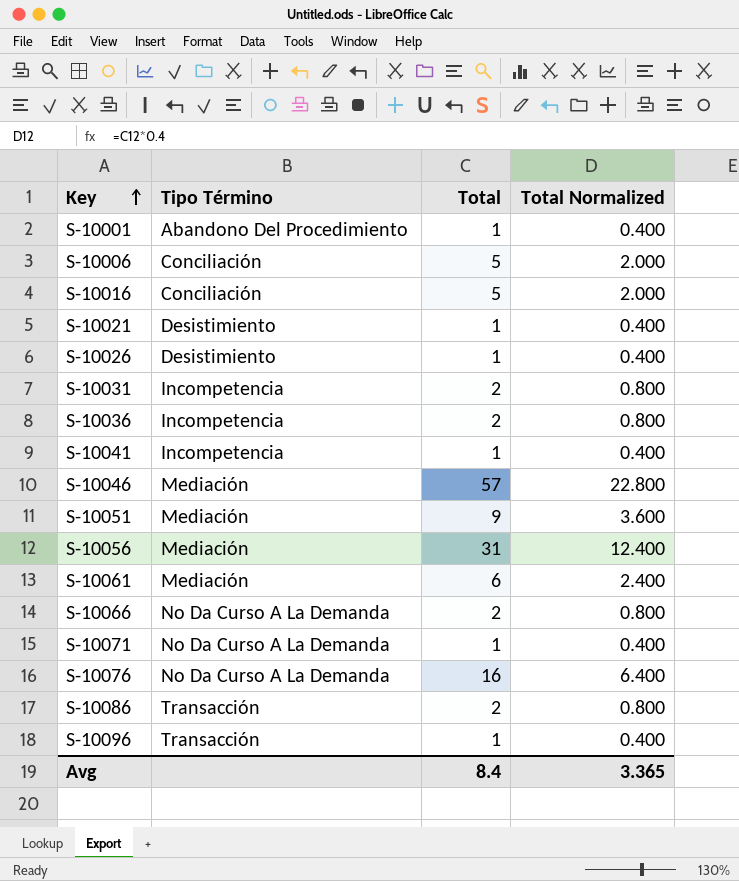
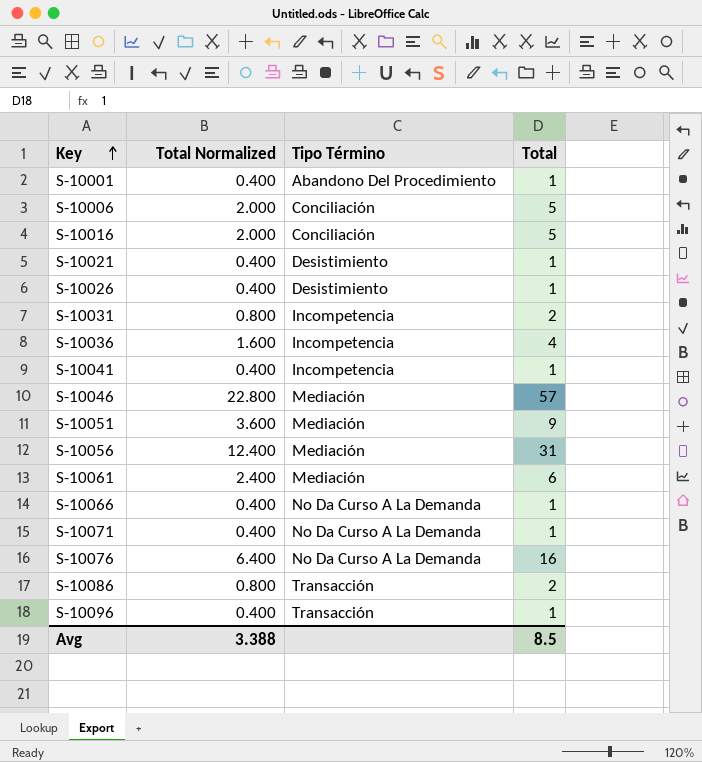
column Total Normalized | position: 4 -> 2
S-10036 | Total Normalized: 0.800 -> 1.600
S-10036 | Total: 2 -> 4
S-10066 | Total Normalized: 0.800 -> 0.400
S-10066 | Total: 2 -> 1
Avg | Total Normalized: 3.365 -> 3.388
Avg | Total: 8.4 -> 8.5

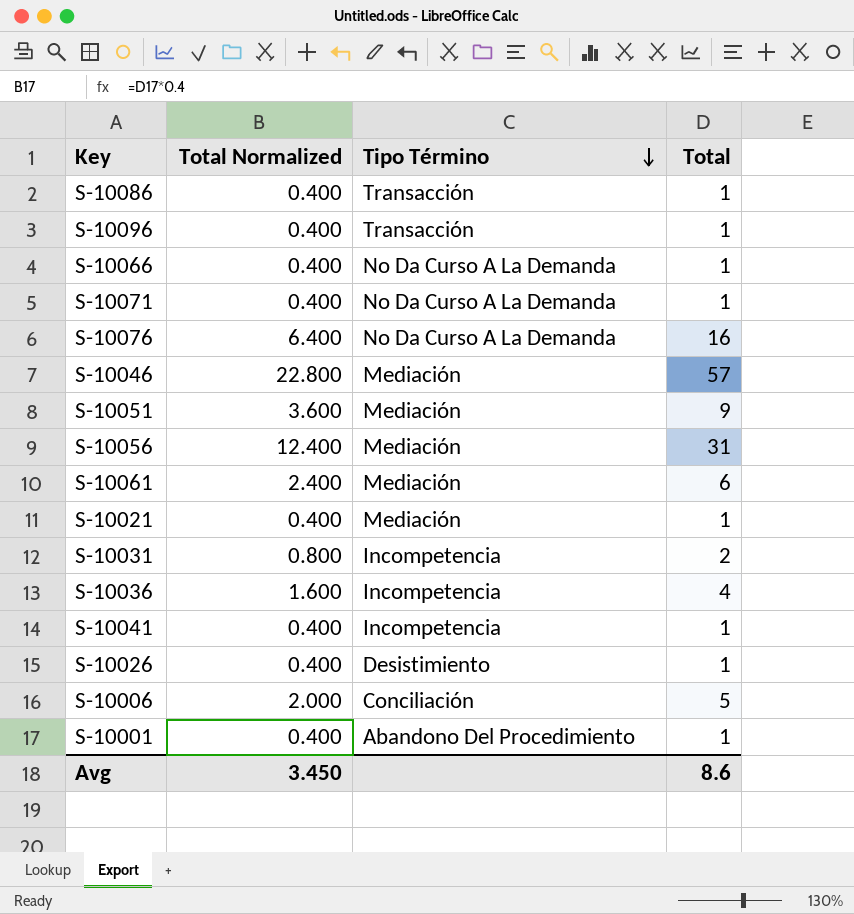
row order: Key ascending -> Tipo Término descending
row S-10016: 2.000 | Conciliación | 5 -> none
S-10086 | Total Normalized: 0.800 -> 0.400
S-10086 | Total: 2 -> 1
S-10021 | Tipo Término: Desistimiento -> Mediación
Avg | Total Normalized: 3.388 -> 3.450
Avg | Total: 8.5 -> 8.6

